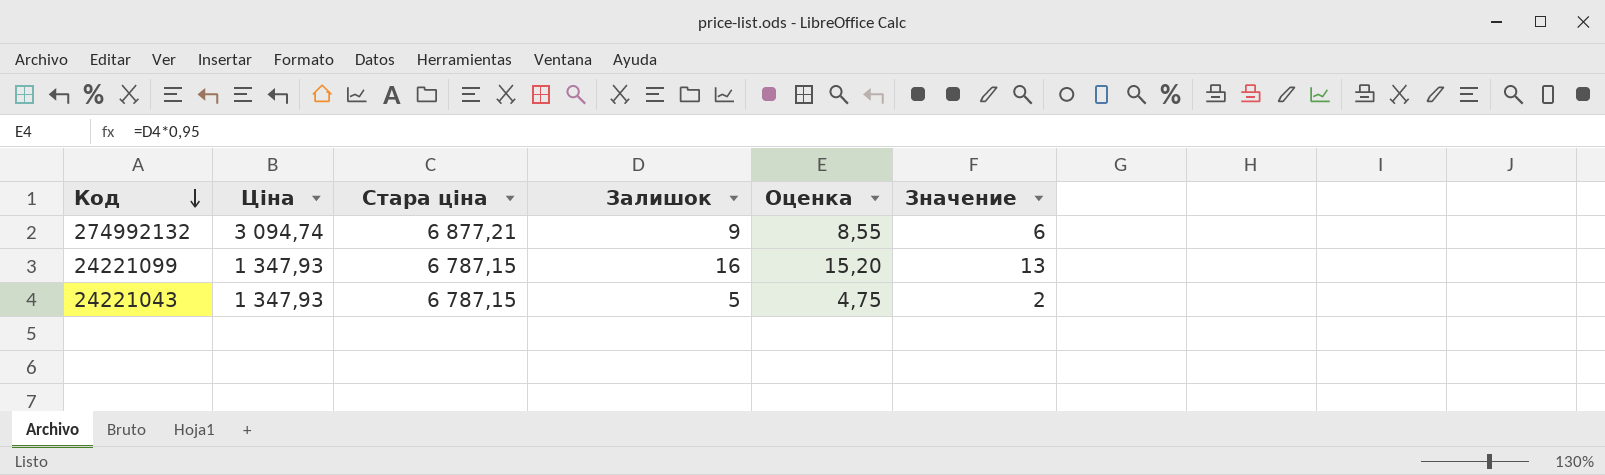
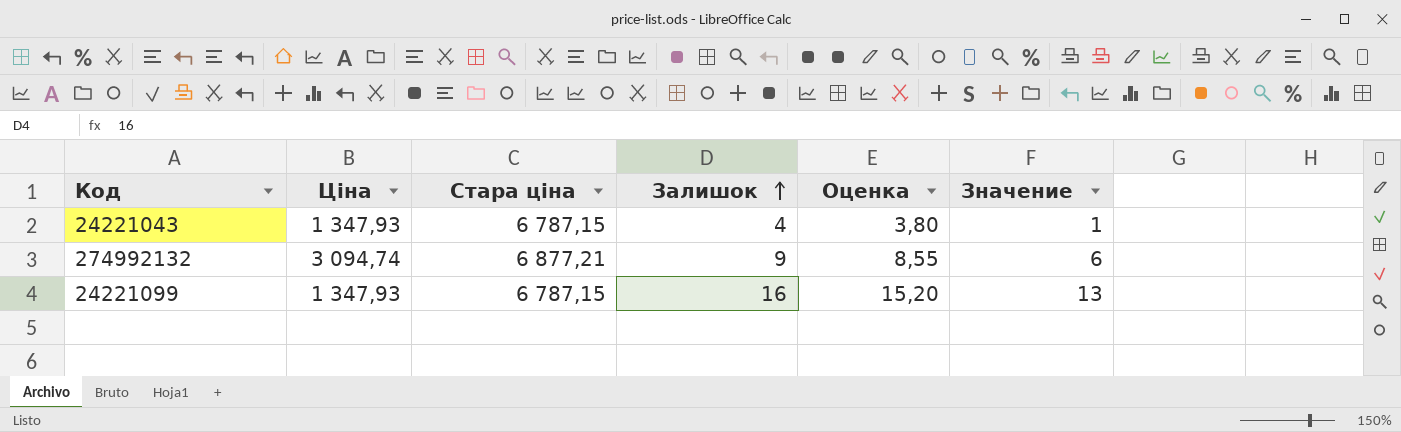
row order: Код descending -> Залишок ascending
24221043 | Залишок: 5 -> 4
24221043 | Оценка: 4,75 -> 3,80
24221043 | Значение: 2 -> 1

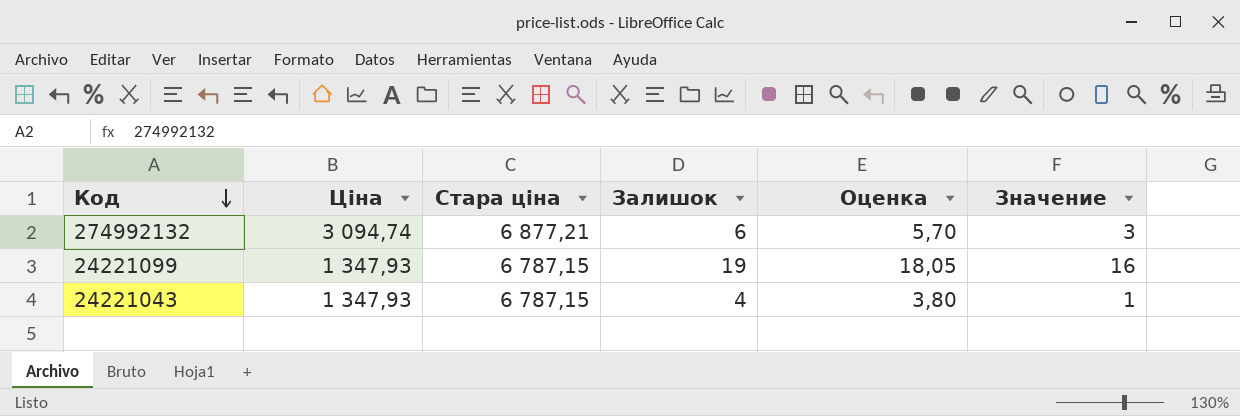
row order: Залишок ascending -> Код descending
274992132 | Залишок: 9 -> 6
274992132 | Оценка: 8,55 -> 5,70
274992132 | Значение: 6 -> 3
24221099 | Залишок: 16 -> 19
24221099 | Оценка: 15,20 -> 18,05
24221099 | Значение: 13 -> 16

